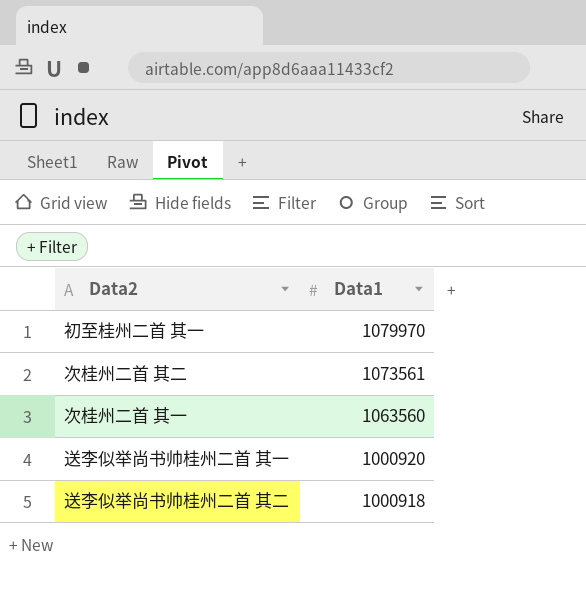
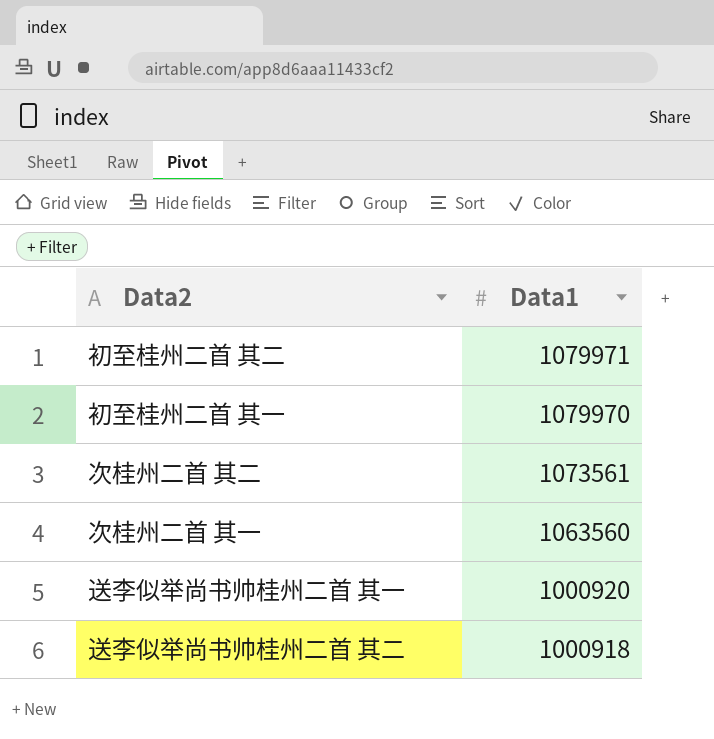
row 初至桂州二首 其二: none -> 1079971

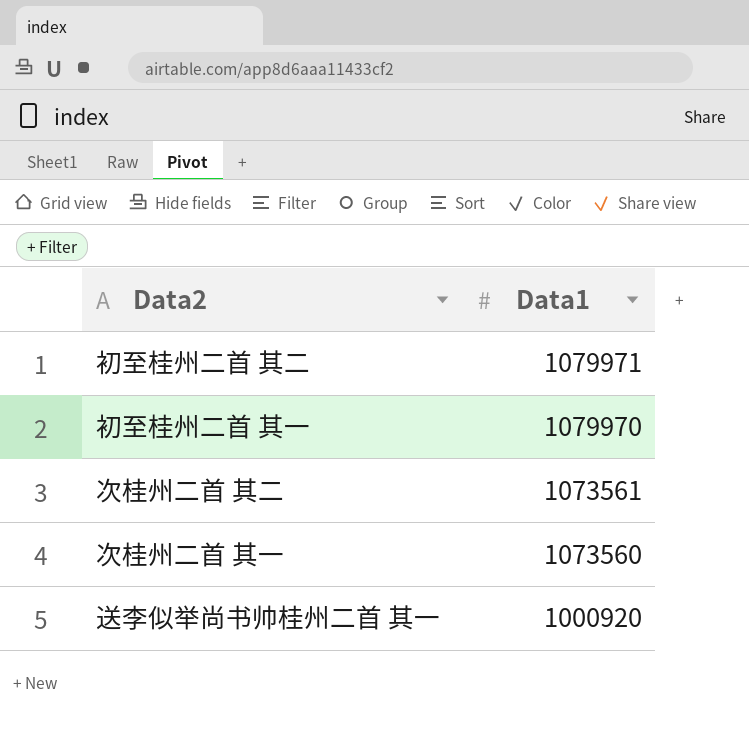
row 送李似举尚书帅桂州二首 其二: 1000918 -> none
次桂州二首 其一 | Data1: 1063560 -> 1073560

